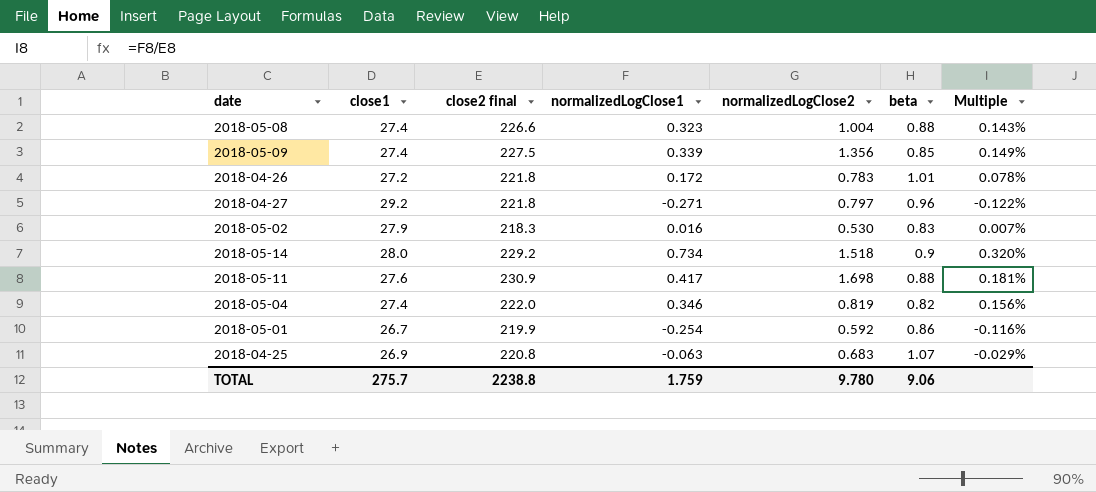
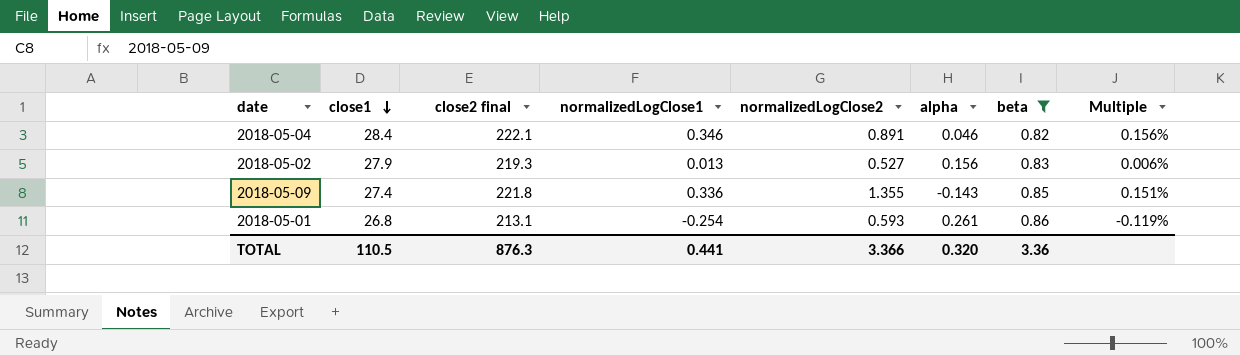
filter: none -> beta <= 0.86
row order: none -> close1 descending
column alpha | position: none -> 6
2018-05-04 | close1: 27.4 -> 28.4
2018-05-04 | close2 final: 222.0 -> 222.1
2018-05-04 | normalizedLogClose2: 0.819 -> 0.891
2018-05-02 | close2 final: 218.3 -> 219.3
2018-05-02 | normalizedLogClose1: 0.016 -> 0.013
2018-05-02 | normalizedLogClose2: 0.530 -> 0.527
2018-05-02 | Multiple: 0.007% -> 0.006%
2018-05-09 | close2 final: 227.5 -> 221.8
2018-05-09 | normalizedLogClose1: 0.339 -> 0.336
2018-05-09 | normalizedLogClose2: 1.356 -> 1.355
2018-05-09 | Multiple: 0.149% -> 0.151%
2018-05-01 | close1: 26.7 -> 26.8
2018-05-01 | close2 final: 219.9 -> 213.1
2018-05-01 | normalizedLogClose2: 0.592 -> 0.593
2018-05-01 | Multiple: -0.116% -> -0.119%
TOTAL | close1: 275.7 -> 110.5
TOTAL | close2 final: 2238.8 -> 876.3
TOTAL | normalizedLogClose1: 1.759 -> 0.441
TOTAL | normalizedLogClose2: 9.780 -> 3.366
TOTAL | beta: 9.06 -> 3.36

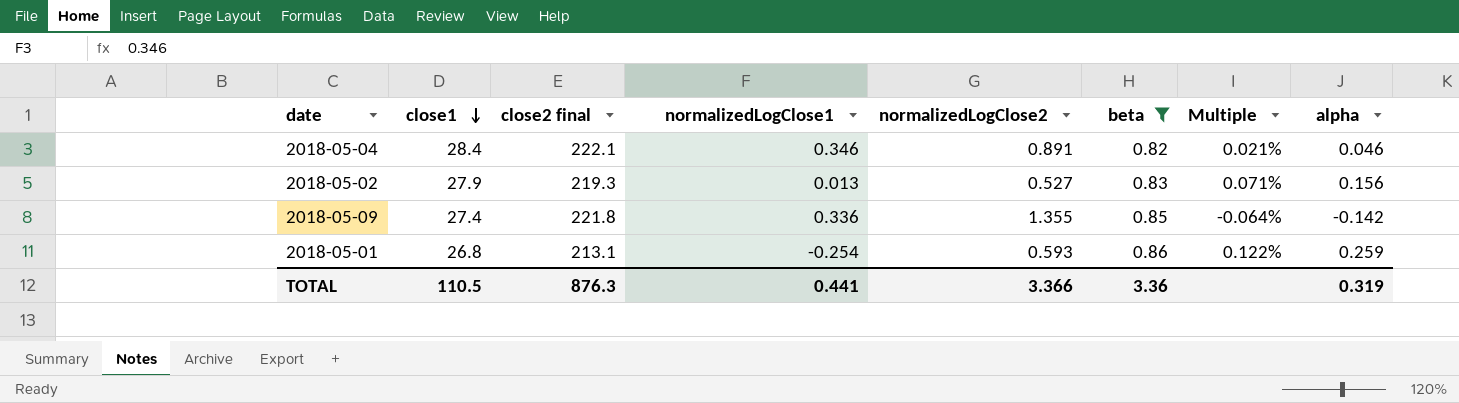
column Multiple | formula: [normalizedLogClose1] / [close2 final] -> [alpha] / [close2 final]
column alpha | position: 6 -> 8
2018-05-09 | alpha: -0.143 -> -0.142
2018-05-01 | alpha: 0.261 -> 0.259
TOTAL | alpha: 0.320 -> 0.319

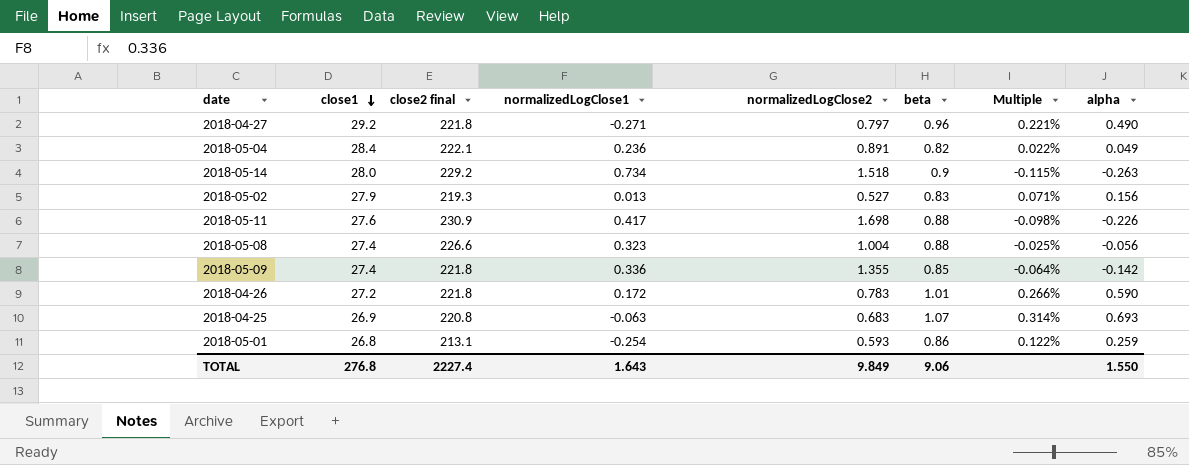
filter: beta <= 0.86 -> none
2018-05-04 | normalizedLogClose1: 0.346 -> 0.236
2018-05-04 | Multiple: 0.021% -> 0.022%
2018-05-04 | alpha: 0.046 -> 0.049
TOTAL | close1: 110.5 -> 276.8
TOTAL | close2 final: 876.3 -> 2227.4
TOTAL | normalizedLogClose1: 0.441 -> 1.643
TOTAL | normalizedLogClose2: 3.366 -> 9.849
TOTAL | beta: 3.36 -> 9.06
TOTAL | alpha: 0.319 -> 1.550

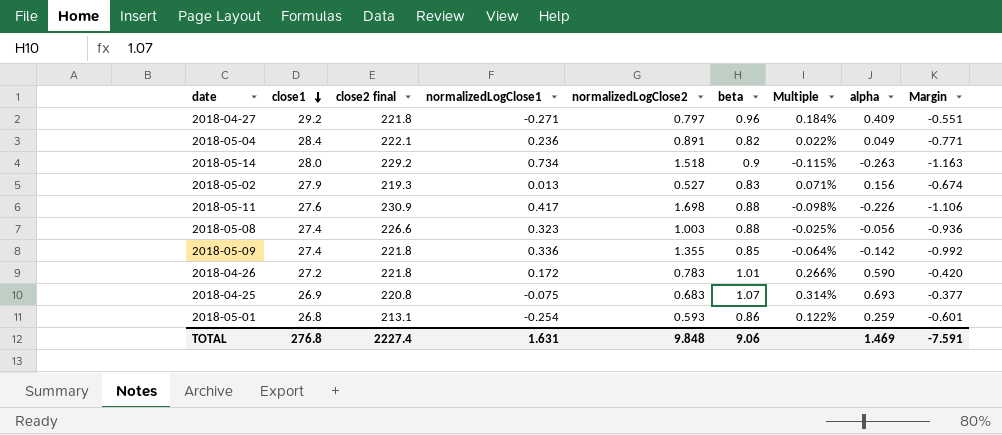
column Margin | formula: none -> [alpha] - [beta]
2018-04-27 | Multiple: 0.221% -> 0.184%
2018-04-27 | alpha: 0.490 -> 0.409
2018-05-08 | normalizedLogClose2: 1.004 -> 1.003
2018-04-25 | normalizedLogClose1: -0.063 -> -0.075
TOTAL | normalizedLogClose1: 1.643 -> 1.631
TOTAL | normalizedLogClose2: 9.849 -> 9.848
TOTAL | alpha: 1.550 -> 1.469

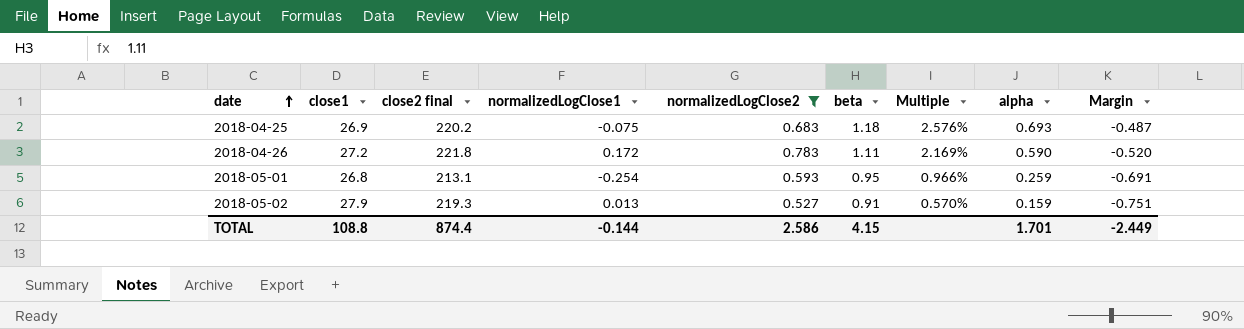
filter: none -> normalizedLogClose2 <= 0.783
row order: close1 descending -> date ascending
column Multiple | formula: [alpha] / [close2 final] -> [alpha] / [close1]
2018-04-25 | close2 final: 220.8 -> 220.2
2018-04-25 | beta: 1.07 -> 1.18
2018-04-25 | Margin: -0.377 -> -0.487
2018-04-26 | beta: 1.01 -> 1.11
2018-04-26 | Margin: -0.420 -> -0.520
2018-05-01 | beta: 0.86 -> 0.95
2018-05-01 | Margin: -0.601 -> -0.691
2018-05-02 | beta: 0.83 -> 0.91
2018-05-02 | alpha: 0.156 -> 0.159
2018-05-02 | Margin: -0.674 -> -0.751
TOTAL | close1: 276.8 -> 108.8
TOTAL | close2 final: 2227.4 -> 874.4
TOTAL | normalizedLogClose1: 1.631 -> -0.144
TOTAL | normalizedLogClose2: 9.848 -> 2.586
TOTAL | beta: 9.06 -> 4.15
TOTAL | alpha: 1.469 -> 1.701
TOTAL | Margin: -7.591 -> -2.449

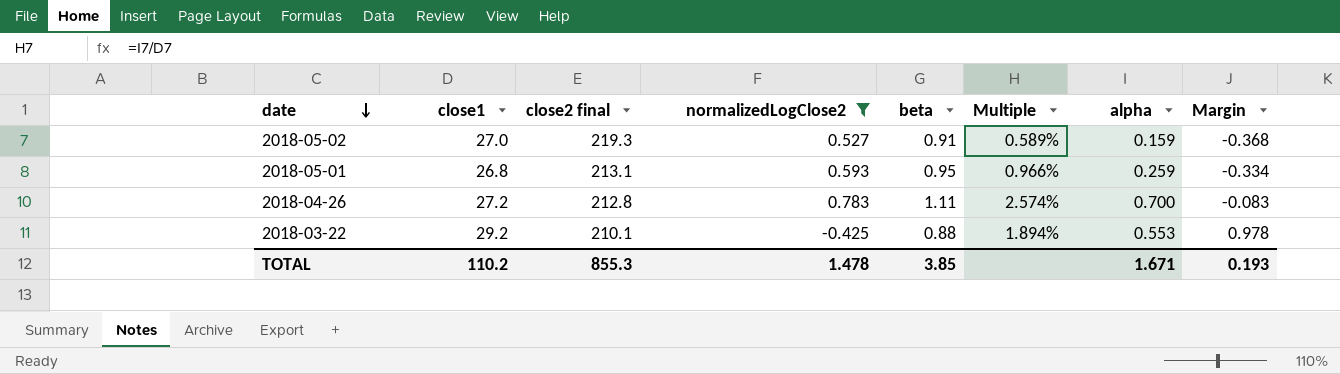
row order: date ascending -> date descending
column normalizedLogClose1 | position: 4 -> none
column Margin | formula: [alpha] - [beta] -> [alpha] - [normalizedLogClose2]
row 2018-04-25: 26.9 | 220.2 | -0.075 | 0.683 | 1.18 | 2.576% | 0.693 | -0.487 -> none
2018-05-02 | close1: 27.9 -> 27.0
2018-05-02 | Multiple: 0.570% -> 0.589%
2018-04-26 | close2 final: 221.8 -> 212.8
2018-04-26 | Multiple: 2.169% -> 2.574%
2018-04-26 | alpha: 0.590 -> 0.700
row 2018-03-22: none -> 29.2 | 210.1 | -0.425 | 0.88 | 1.894% | 0.553 | 0.978
TOTAL | close1: 108.8 -> 110.2
TOTAL | close2 final: 874.4 -> 855.3
TOTAL | normalizedLogClose2: 2.586 -> 1.478
TOTAL | beta: 4.15 -> 3.85
TOTAL | alpha: 1.701 -> 1.671
TOTAL | Margin: -2.449 -> 0.193

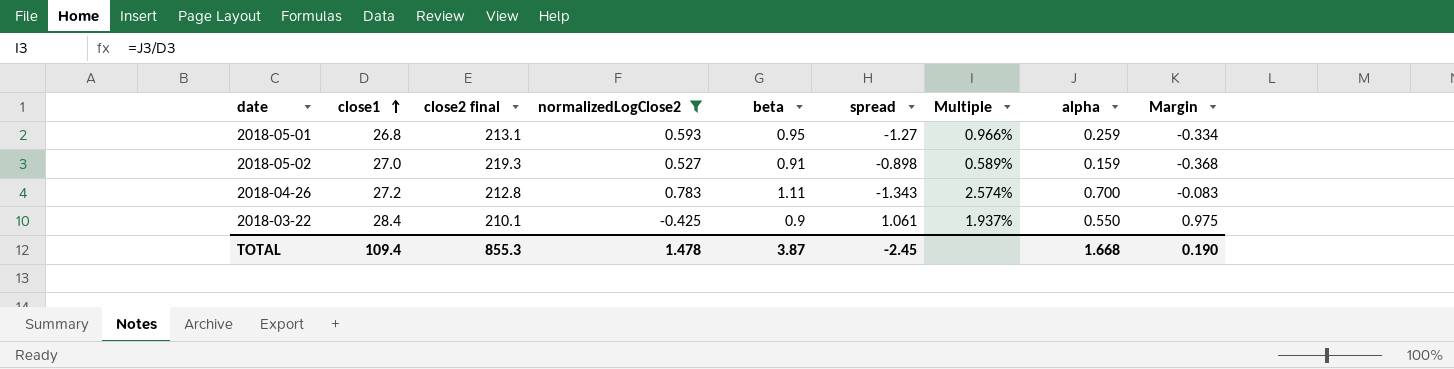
row order: date descending -> close1 ascending
column spread | position: none -> 6
2018-03-22 | close1: 29.2 -> 28.4
2018-03-22 | beta: 0.88 -> 0.9
2018-03-22 | Multiple: 1.894% -> 1.937%
2018-03-22 | alpha: 0.553 -> 0.550
2018-03-22 | Margin: 0.978 -> 0.975
TOTAL | close1: 110.2 -> 109.4
TOTAL | beta: 3.85 -> 3.87
TOTAL | alpha: 1.671 -> 1.668
TOTAL | Margin: 0.193 -> 0.190

